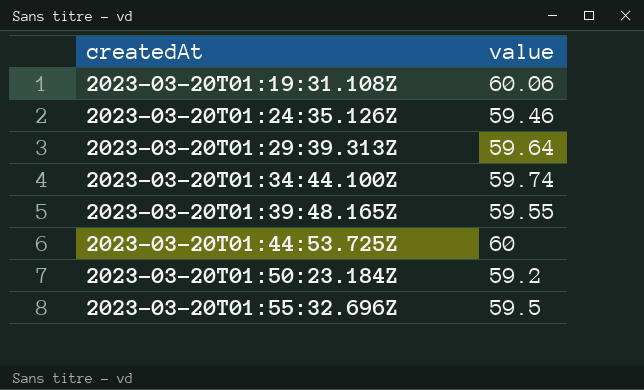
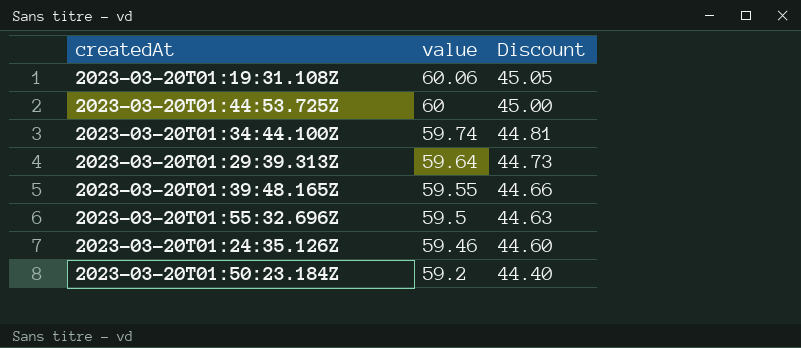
row order: createdAt ascending -> value descending
column Discount | formula: none -> [value] * 0.75

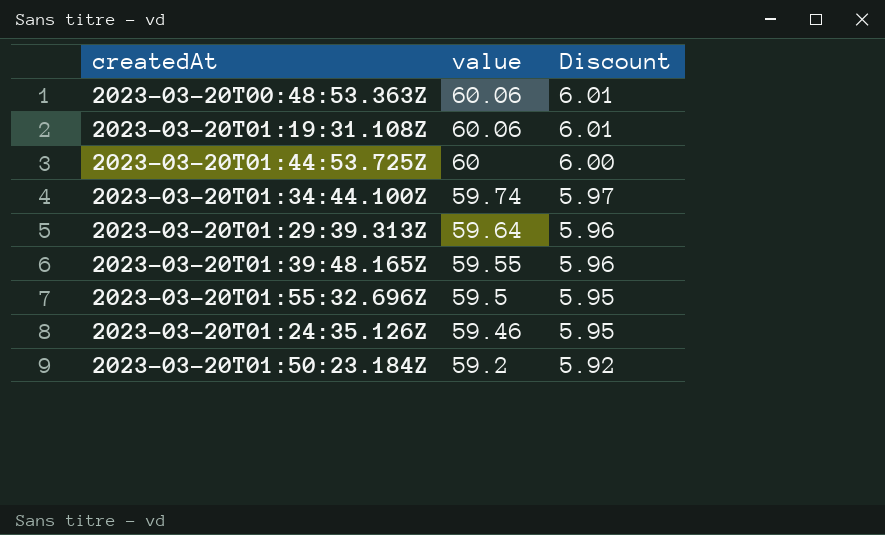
column Discount | formula: [value] * 0.75 -> [value] * 0.1
row 2023-03-20T00:48:53.363Z: none -> 60.06 | 6.01

